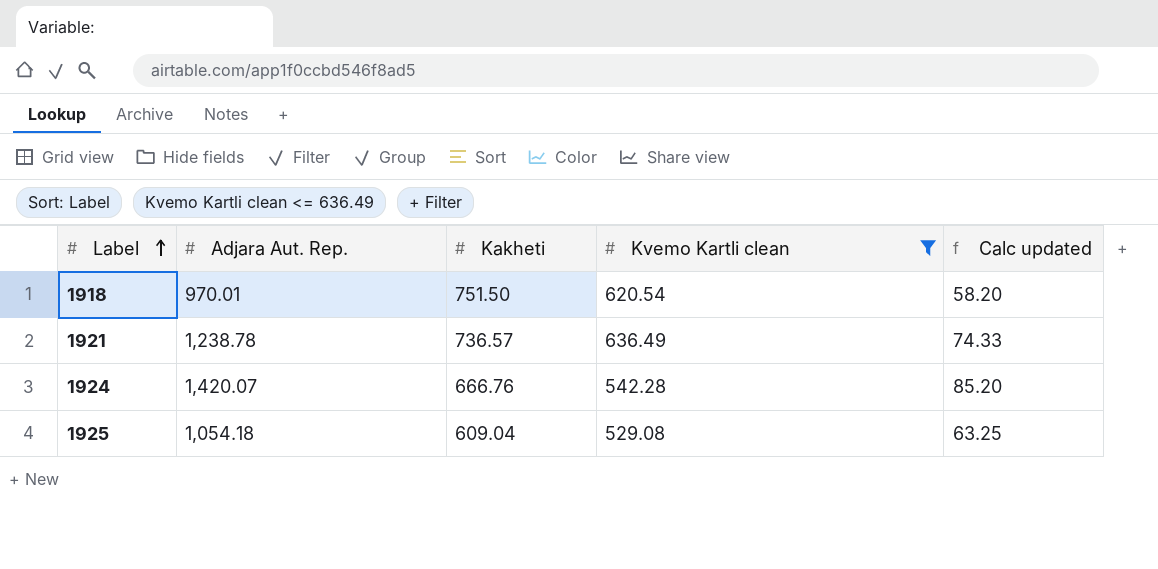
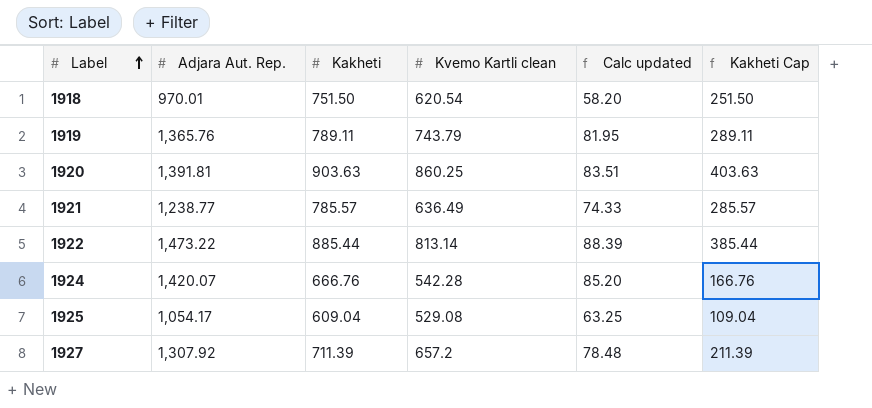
filter: Kvemo Kartli clean <= 636.49 -> none
column Kakheti Cap | formula: none -> [Kakheti] - 500
1921 | Adjara Aut. Rep.: 1,238.78 -> 1,238.77
1921 | Kakheti: 736.57 -> 785.57
1925 | Adjara Aut. Rep.: 1,054.18 -> 1,054.17

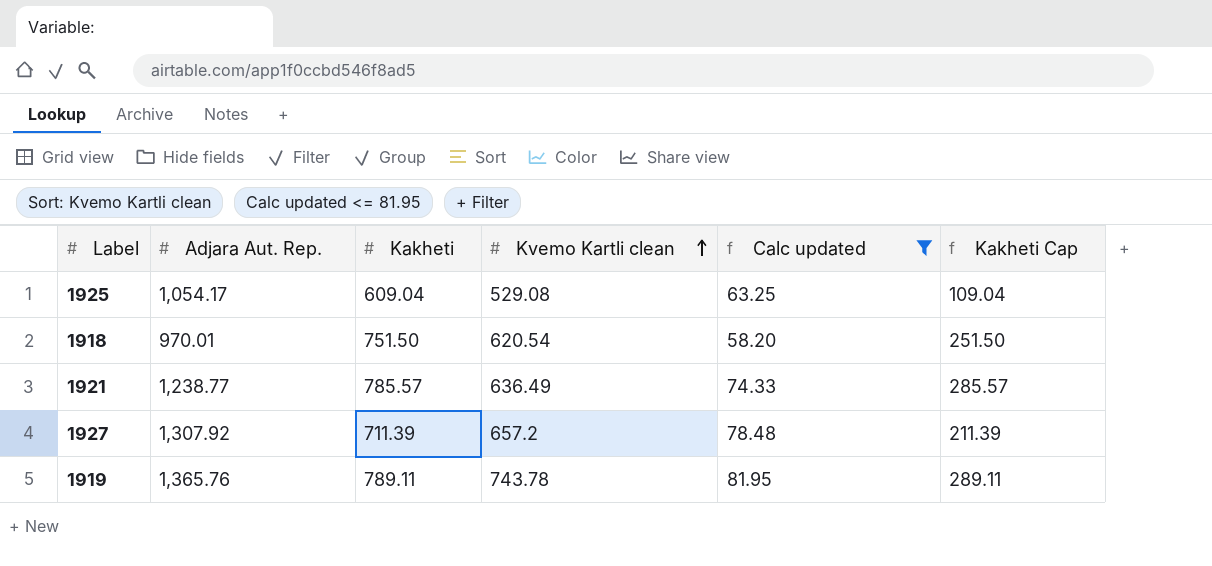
filter: none -> Calc updated <= 81.95
row order: Label ascending -> Kvemo Kartli clean ascending
1919 | Kvemo Kartli clean: 743.79 -> 743.78

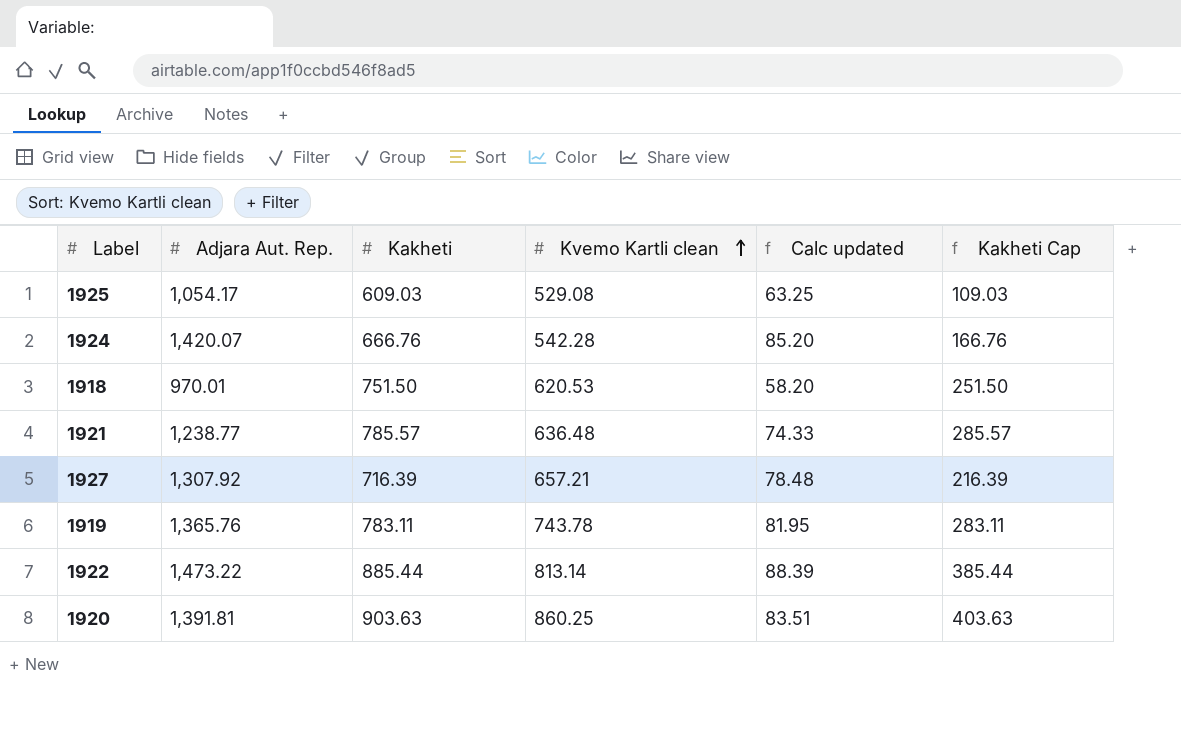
filter: Calc updated <= 81.95 -> none
1925 | Kakheti: 609.04 -> 609.03
1925 | Kakheti Cap: 109.04 -> 109.03
1918 | Kvemo Kartli clean: 620.54 -> 620.53
1921 | Kvemo Kartli clean: 636.49 -> 636.48
1927 | Kakheti: 711.39 -> 716.39
1927 | Kvemo Kartli clean: 657.2 -> 657.21
1927 | Kakheti Cap: 211.39 -> 216.39
1919 | Kakheti: 789.11 -> 783.11
1919 | Kakheti Cap: 289.11 -> 283.11

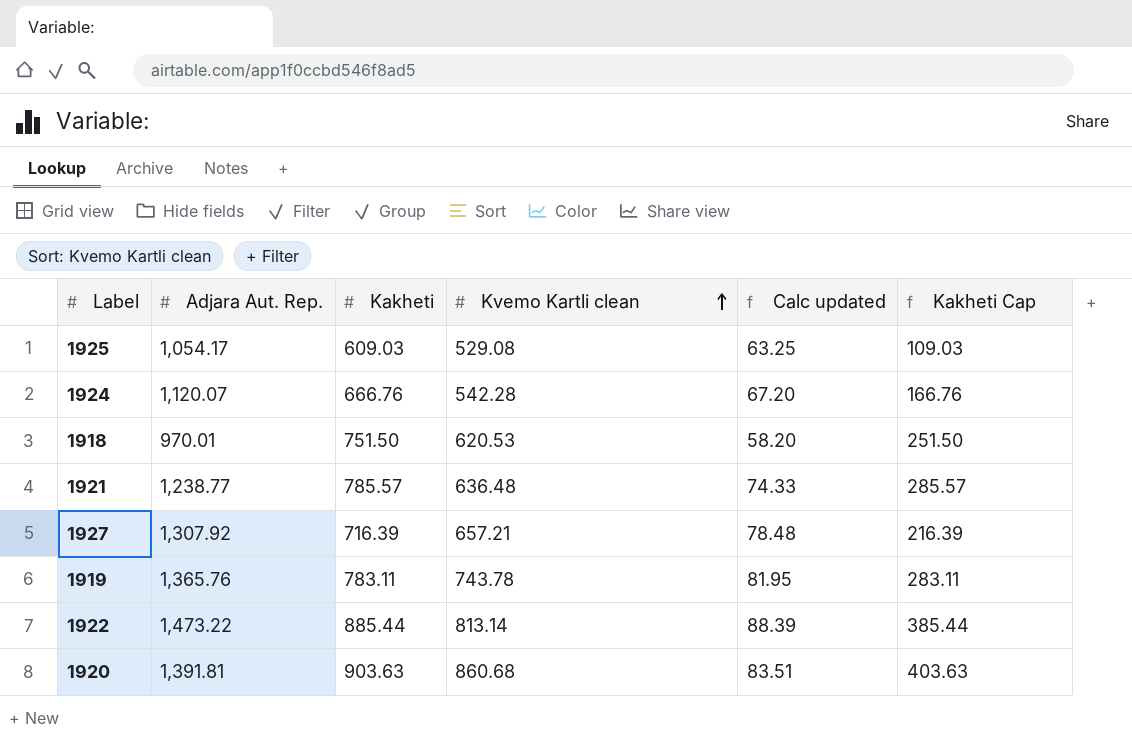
1924 | Adjara Aut. Rep.: 1,420.07 -> 1,120.07
1924 | Calc updated: 85.20 -> 67.20
1920 | Kvemo Kartli clean: 860.25 -> 860.68

